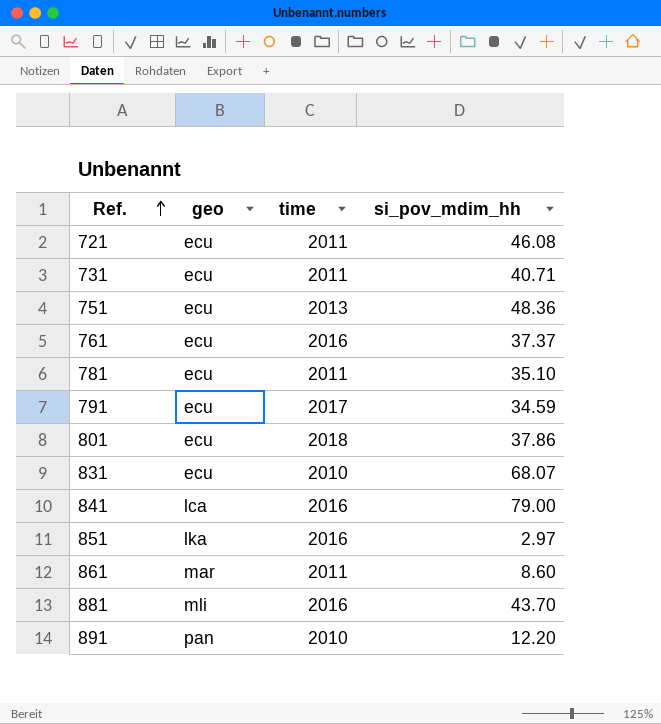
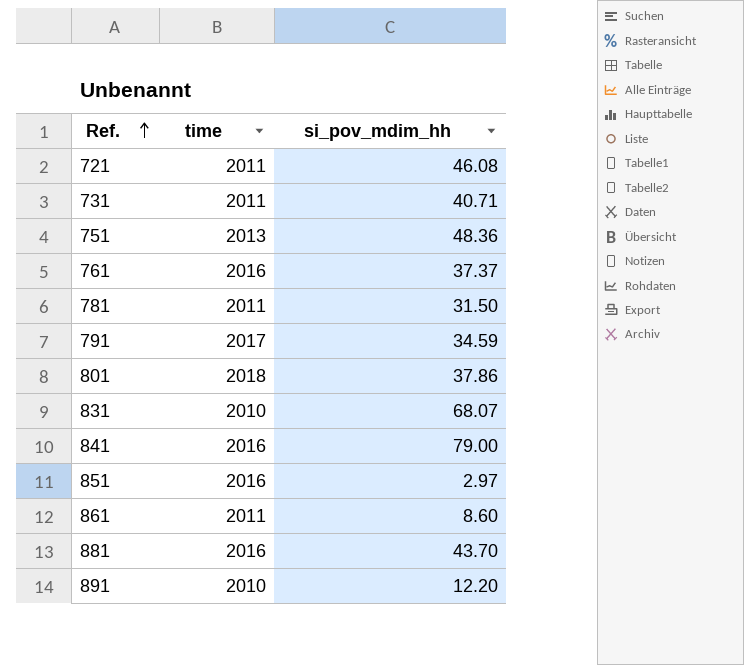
column geo | position: 2 -> none
781 | si_pov_mdim_hh: 35.10 -> 31.50

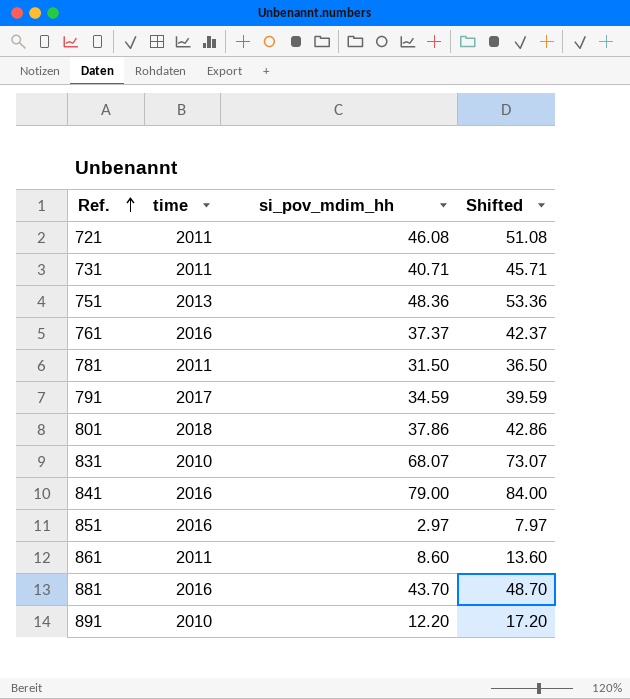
column Shifted | formula: none -> [si_pov_mdim_hh] + 5

